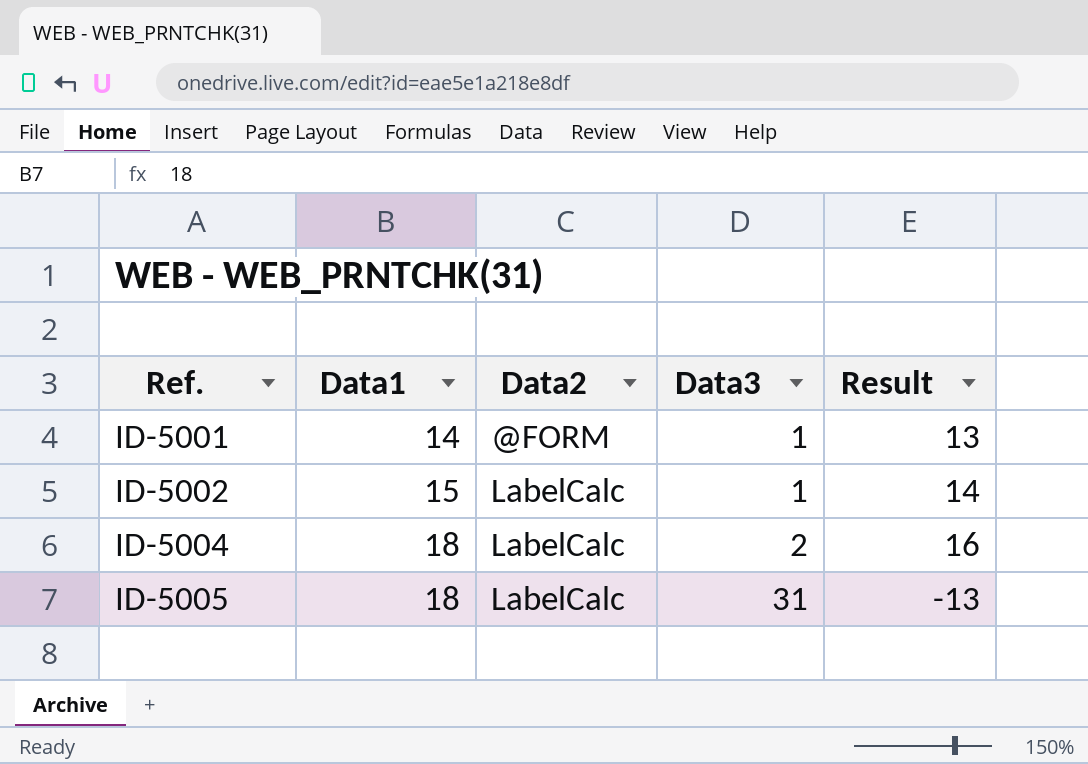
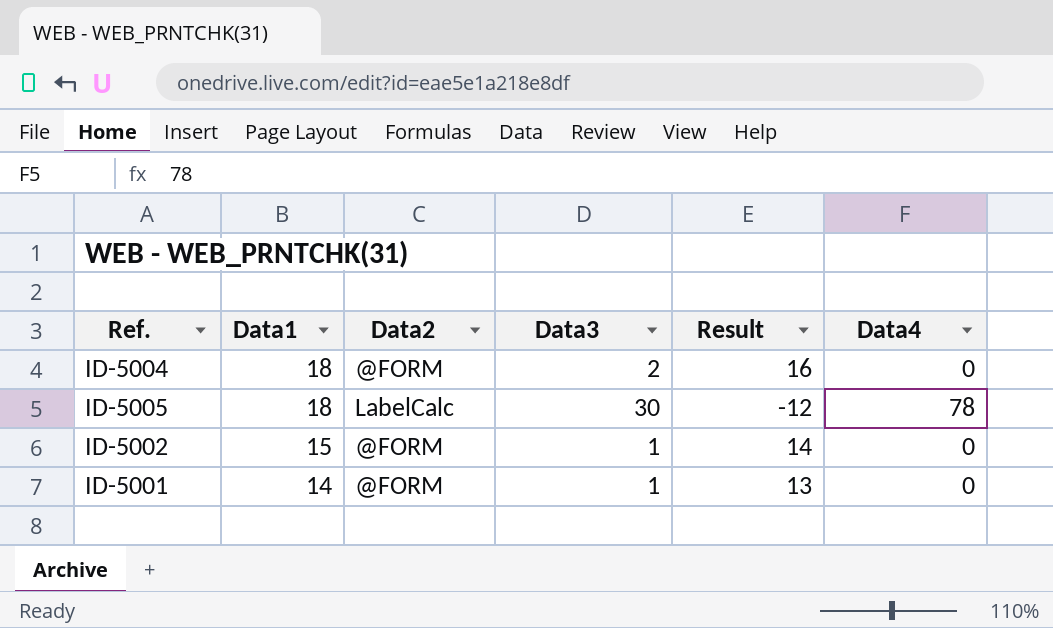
row order: Ref. ascending -> Data1 descending
column Data4 | position: none -> 6
ID-5004 | Data2: LabelCalc -> @FORM
ID-5005 | Data3: 31 -> 30
ID-5005 | Result: -13 -> -12
ID-5002 | Data2: LabelCalc -> @FORM

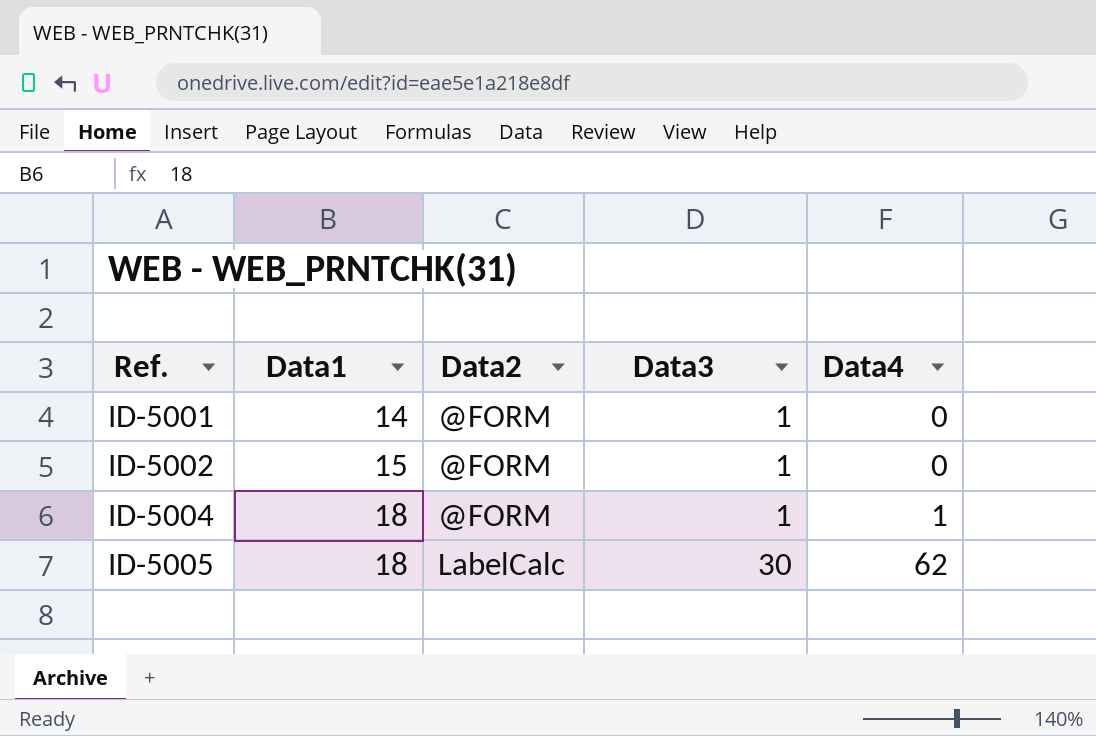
row order: Data1 descending -> Ref. ascending
column Result | formula: [Data1] - [Data3] -> none
ID-5004 | Data3: 2 -> 1
ID-5004 | Data4: 0 -> 1
ID-5005 | Data4: 78 -> 62

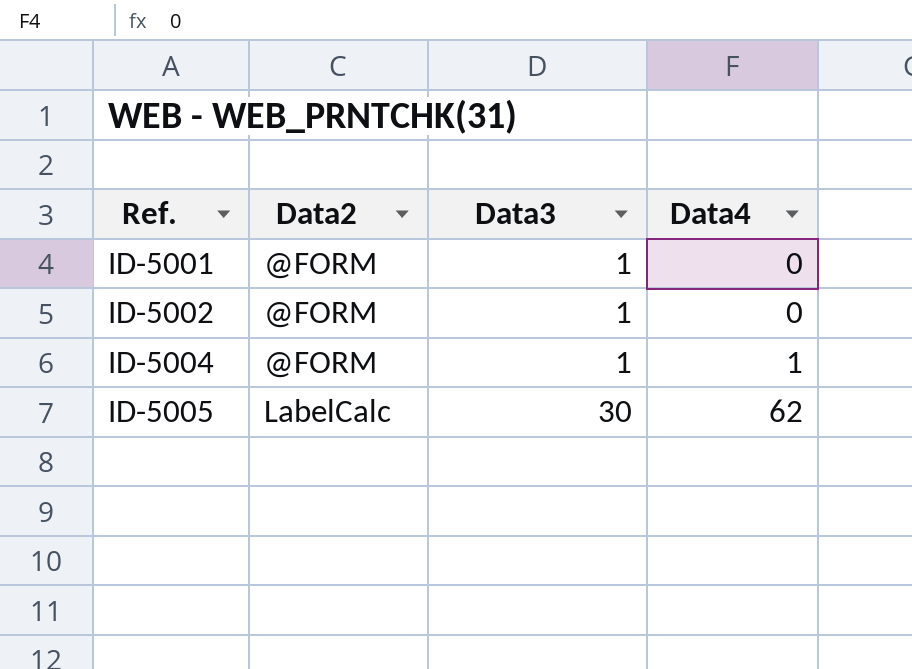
column Data1 | position: 2 -> none

